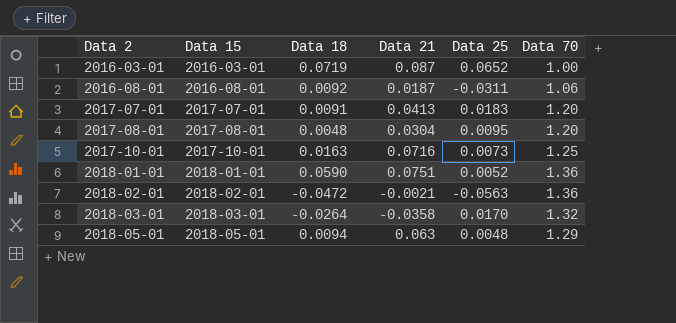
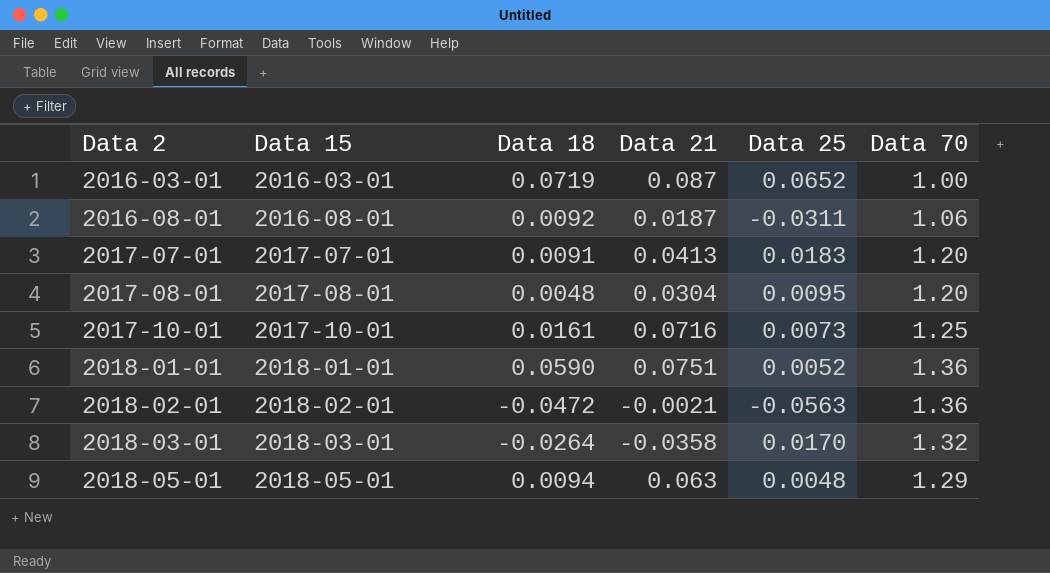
2017-10-01 | Data 18: 0.0163 -> 0.0161

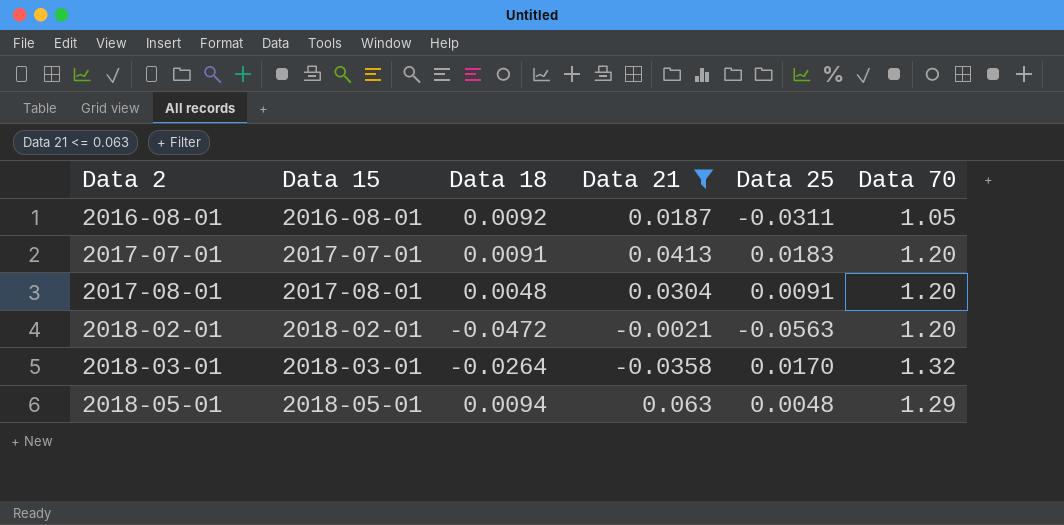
filter: none -> Data 21 <= 0.063
2016-08-01 | Data 70: 1.06 -> 1.05
2017-08-01 | Data 25: 0.0095 -> 0.0091
2018-02-01 | Data 70: 1.36 -> 1.20

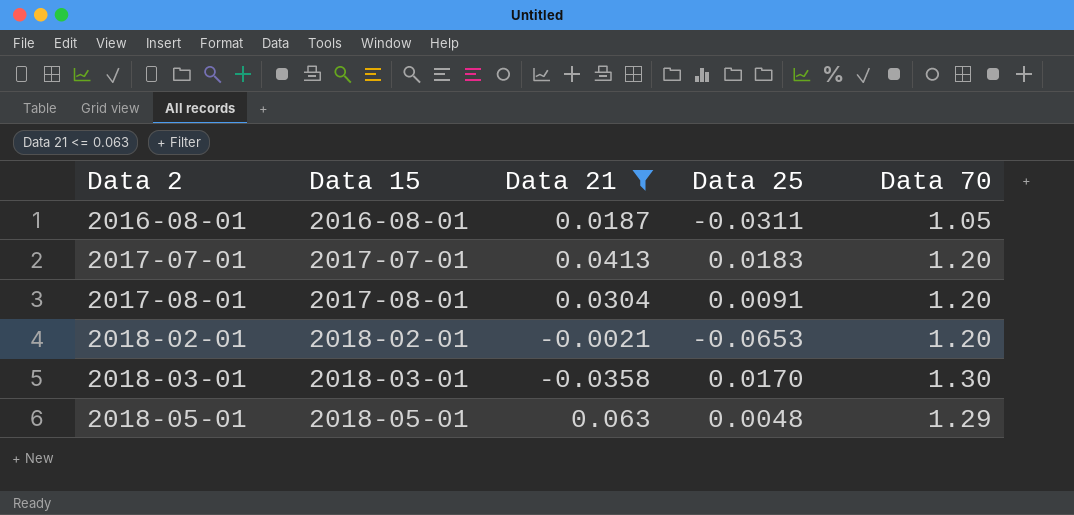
column Data 18 | position: 3 -> none
2018-02-01 | Data 25: -0.0563 -> -0.0653
2018-03-01 | Data 70: 1.32 -> 1.30

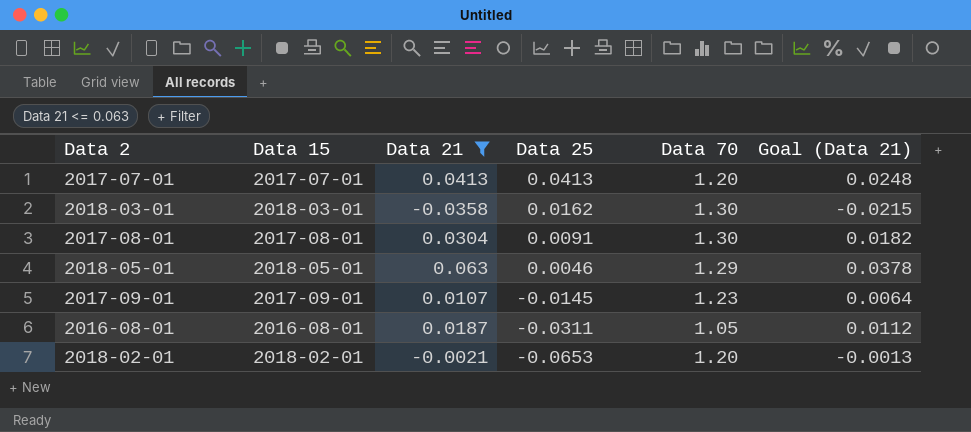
row order: Data 2 ascending -> Data 25 descending
column Goal (Data 21) | formula: none -> [Data 21] * 0.6
2017-07-01 | Data 25: 0.0183 -> 0.0413
2018-03-01 | Data 25: 0.0170 -> 0.0162
2017-08-01 | Data 70: 1.20 -> 1.30
2018-05-01 | Data 25: 0.0048 -> 0.0046
row 2017-09-01: none -> 2017-09-01 | 0.0107 | -0.0145 | 1.23 | 0.0064

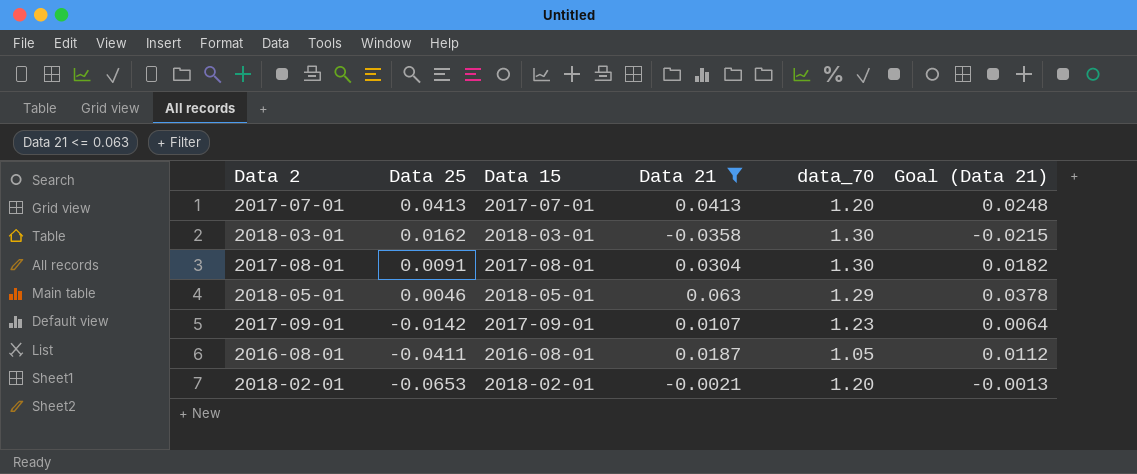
column Data 25 | position: 4 -> 2
column name: Data 70 -> data_70
2017-09-01 | Data 25: -0.0145 -> -0.0142
2016-08-01 | Data 25: -0.0311 -> -0.0411

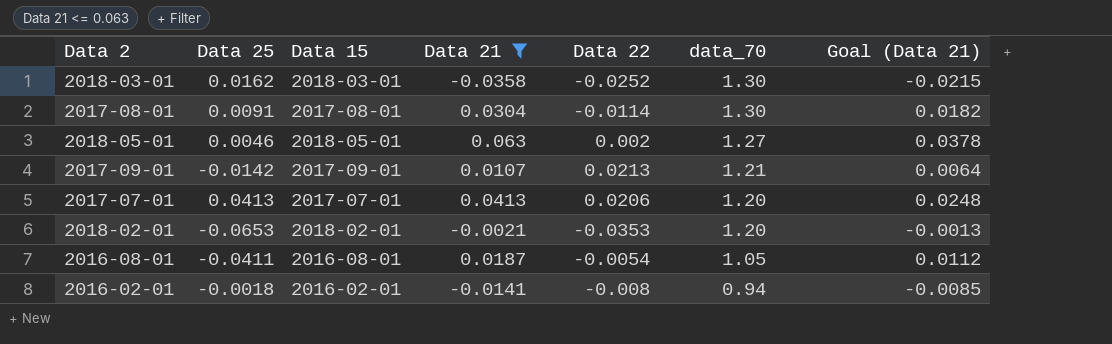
row order: Data 25 descending -> data_70 descending
column Data 22 | position: none -> 5
2018-05-01 | data_70: 1.29 -> 1.27
2017-09-01 | data_70: 1.23 -> 1.21
row 2016-02-01: none -> -0.0018 | 2016-02-01 | -0.0141 | -0.008 | 0.94 | -0.0085

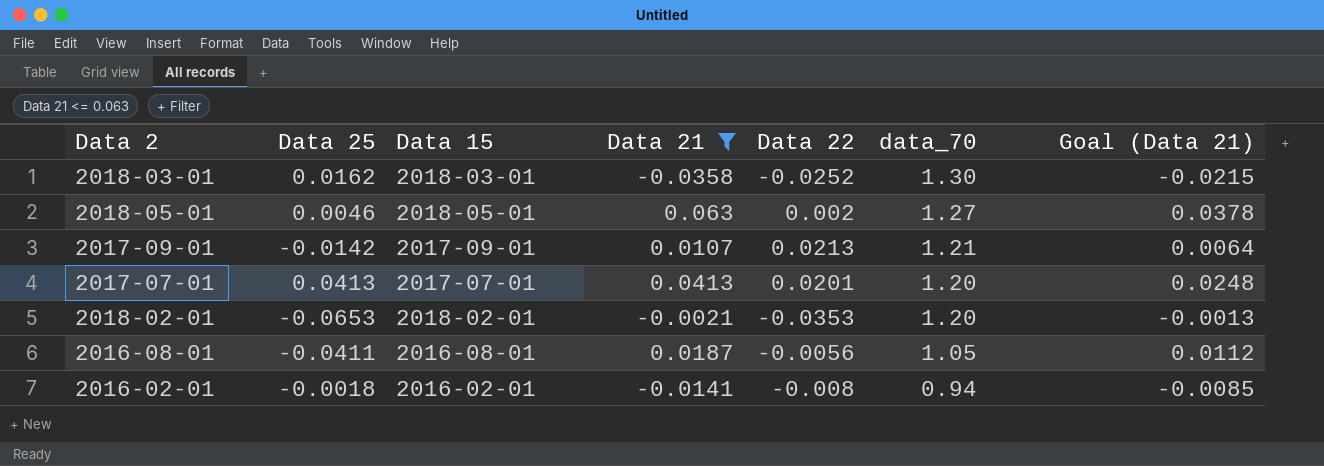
row 2017-08-01: 0.0091 | 2017-08-01 | 0.0304 | -0.0114 | 1.30 | 0.0182 -> none
2017-07-01 | Data 22: 0.0206 -> 0.0201
2016-08-01 | Data 22: -0.0054 -> -0.0056

